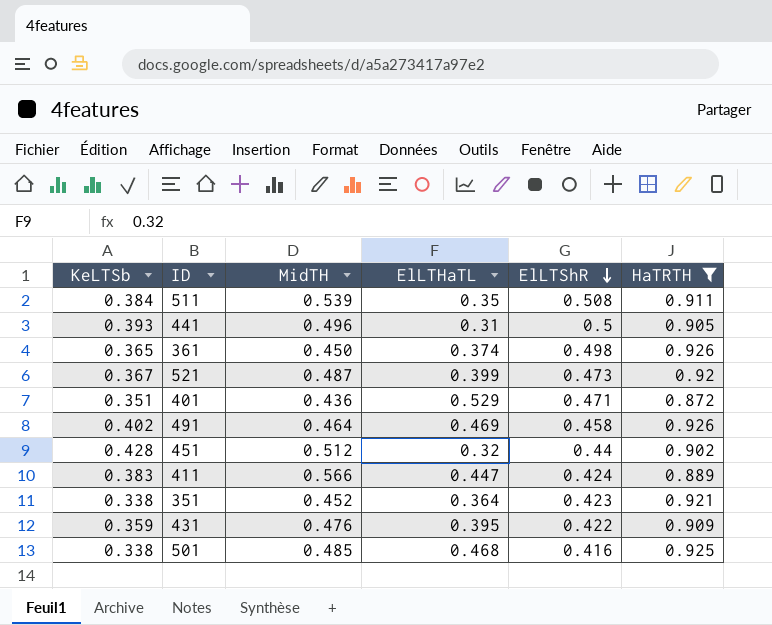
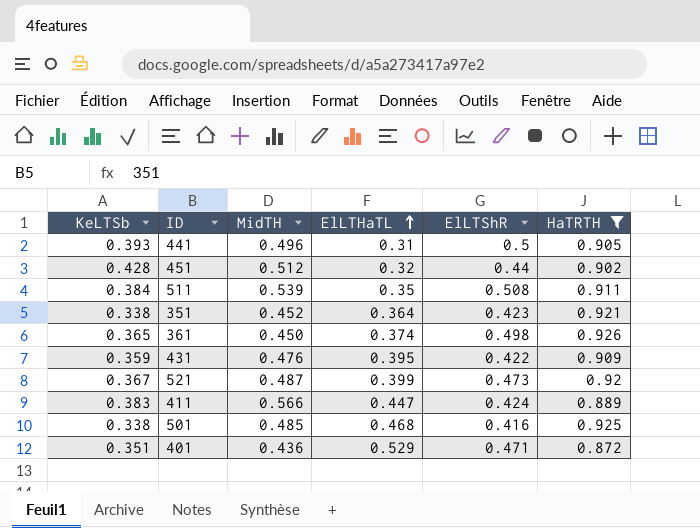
row order: ElLTShR descending -> ElLTHaTL ascending
row 491: 0.402 | 0.464 | 0.469 | 0.458 | 0.926 -> none

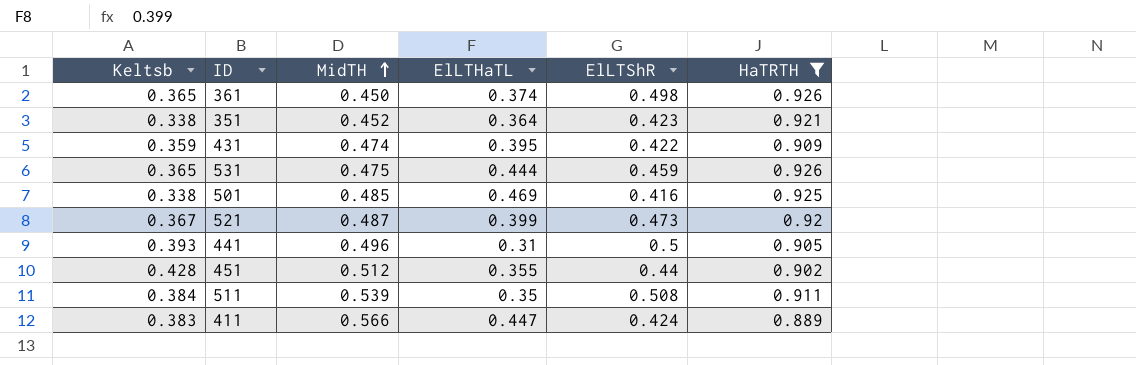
row order: ElLTHaTL ascending -> MidTH ascending
column name: KeLTSb -> Keltsb
row 401: 0.351 | 0.436 | 0.529 | 0.471 | 0.872 -> none
431 | MidTH: 0.476 -> 0.474
row 531: none -> 0.365 | 0.475 | 0.444 | 0.459 | 0.926
501 | ElLTHaTL: 0.468 -> 0.469
451 | ElLTHaTL: 0.32 -> 0.355

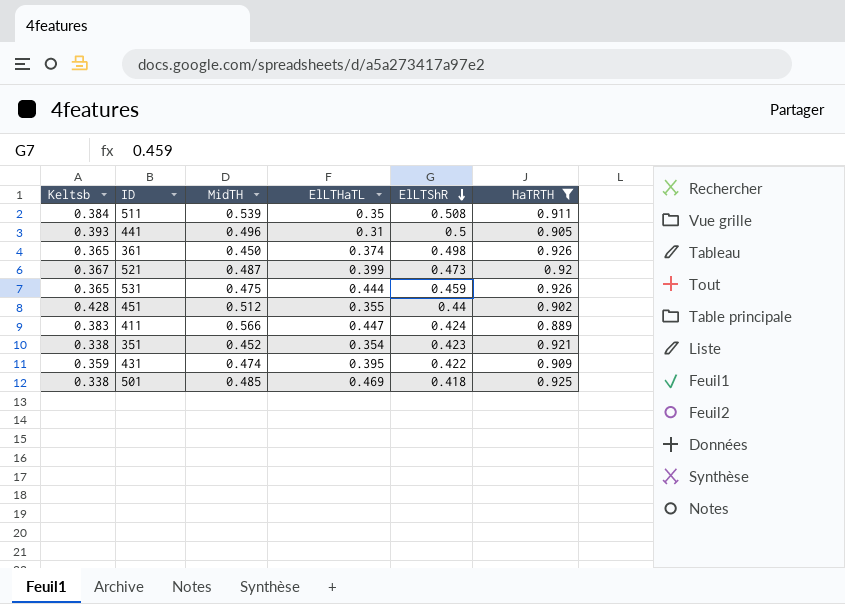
row order: MidTH ascending -> ElLTShR descending
351 | ElLTHaTL: 0.364 -> 0.354
501 | ElLTShR: 0.416 -> 0.418

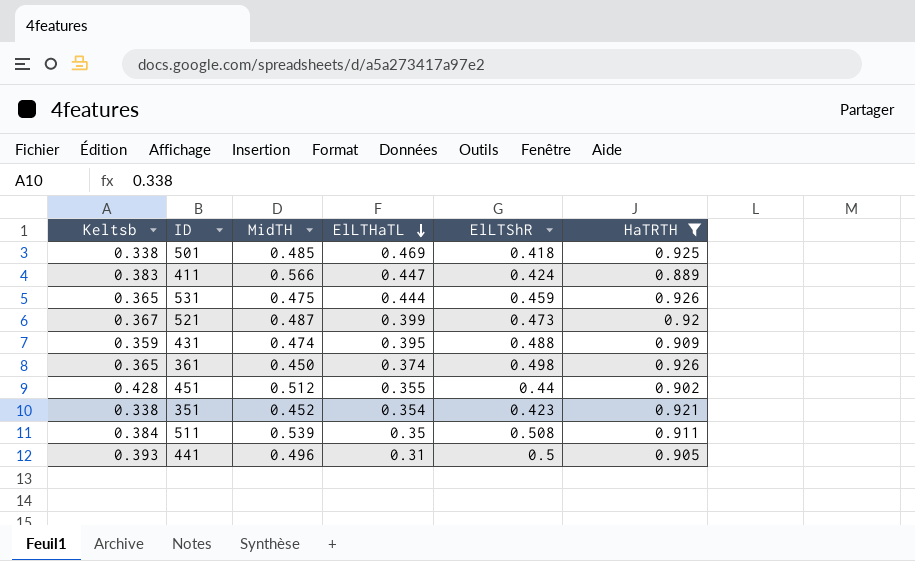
row order: ElLTShR descending -> ElLTHaTL descending
431 | ElLTShR: 0.422 -> 0.488

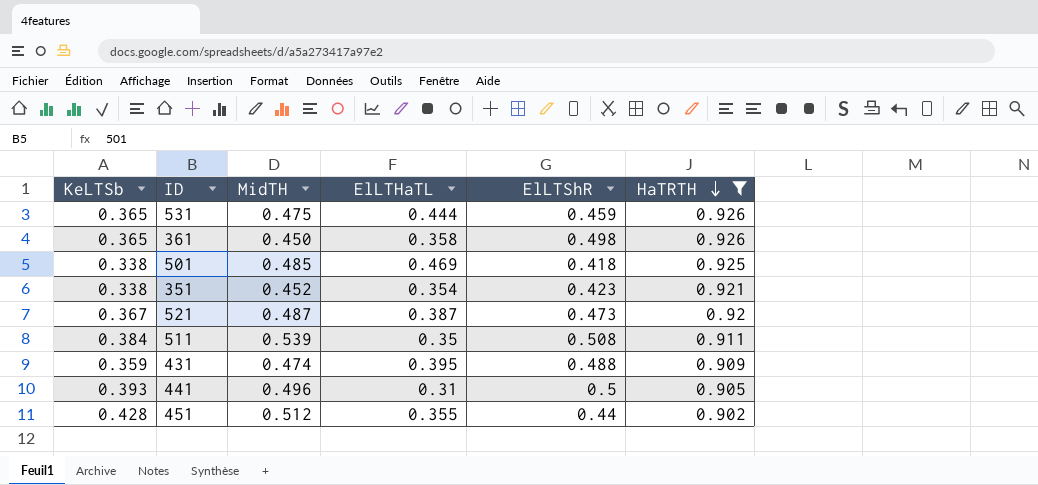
row order: ElLTHaTL descending -> HaTRTH descending
column name: Keltsb -> KeLTSb
row 411: 0.383 | 0.566 | 0.447 | 0.424 | 0.889 -> none
361 | ElLTHaTL: 0.374 -> 0.358
521 | ElLTHaTL: 0.399 -> 0.387

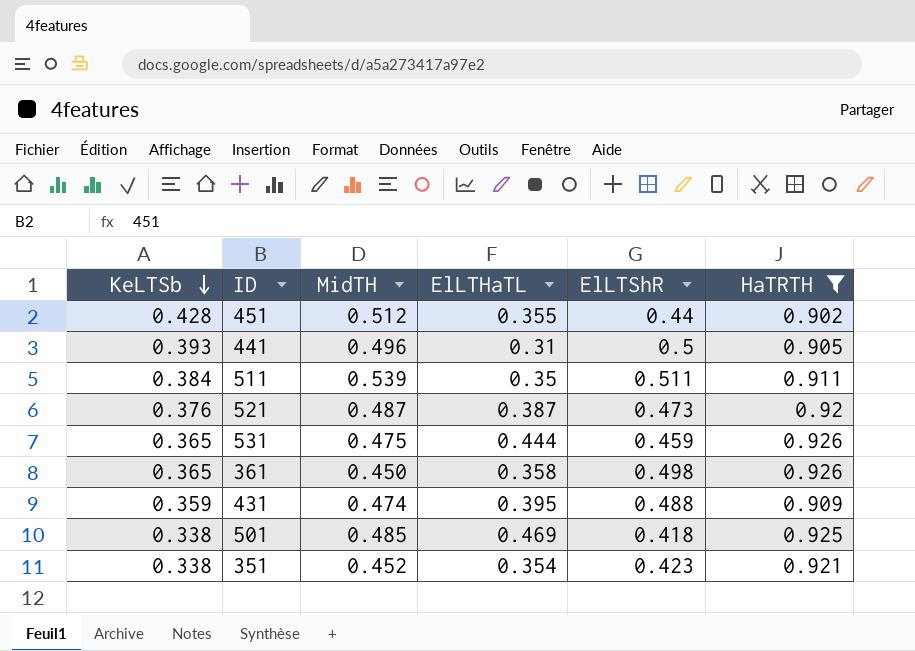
row order: HaTRTH descending -> KeLTSb descending
511 | ElLTShR: 0.508 -> 0.511
521 | KeLTSb: 0.367 -> 0.376

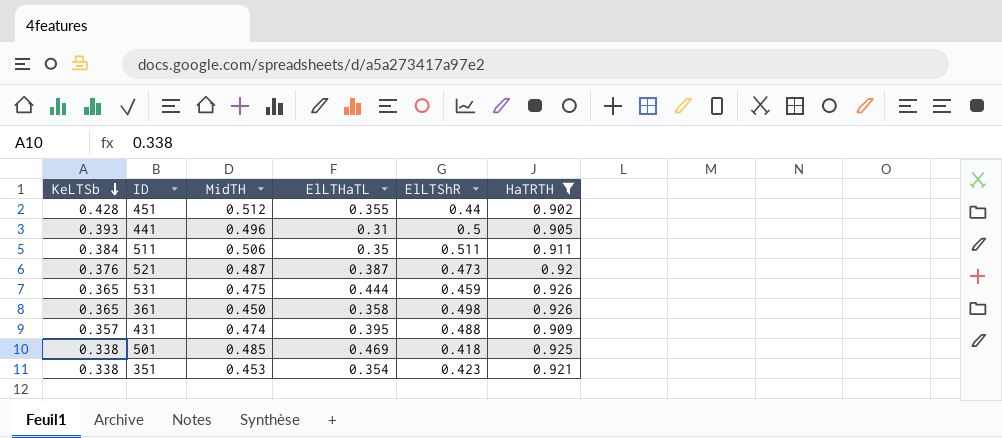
511 | MidTH: 0.539 -> 0.506
431 | KeLTSb: 0.359 -> 0.357
351 | MidTH: 0.452 -> 0.453

